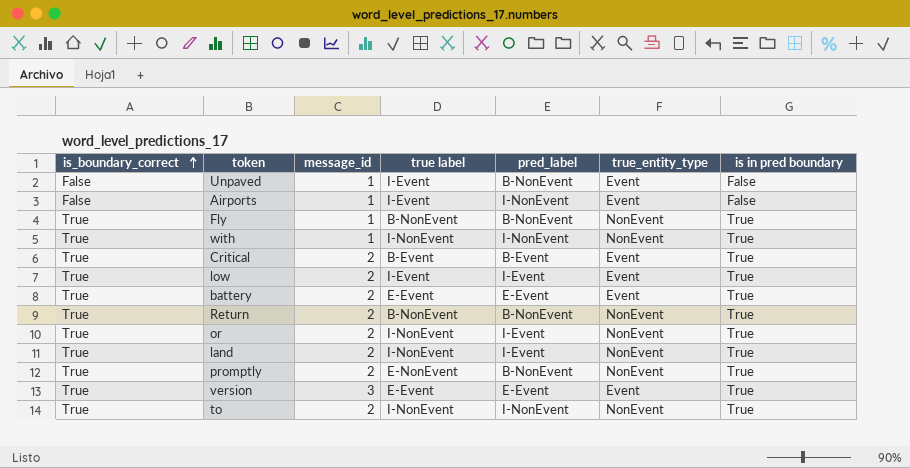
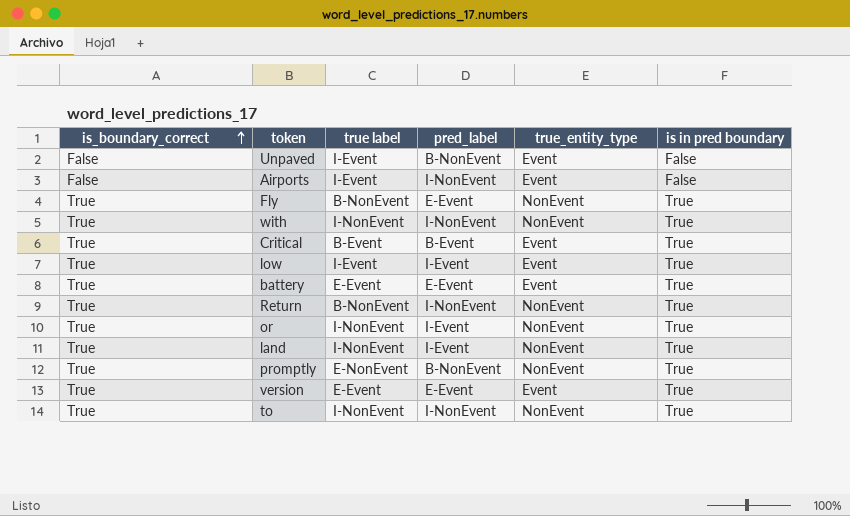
column message_id | position: 3 -> none
Fly | pred_label: B-NonEvent -> E-Event
Return | pred_label: B-NonEvent -> I-NonEvent

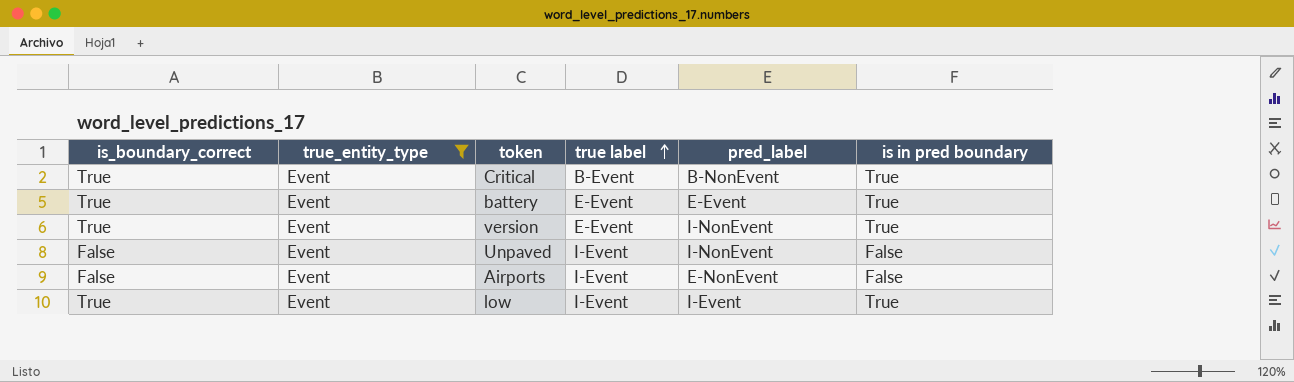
filter: none -> true_entity_type = Event
row order: is_boundary_correct ascending -> true label ascending
column true_entity_type | position: 5 -> 2
Critical | pred_label: B-Event -> B-NonEvent
version | pred_label: E-Event -> I-NonEvent
Unpaved | pred_label: B-NonEvent -> I-NonEvent
Airports | pred_label: I-NonEvent -> E-NonEvent

